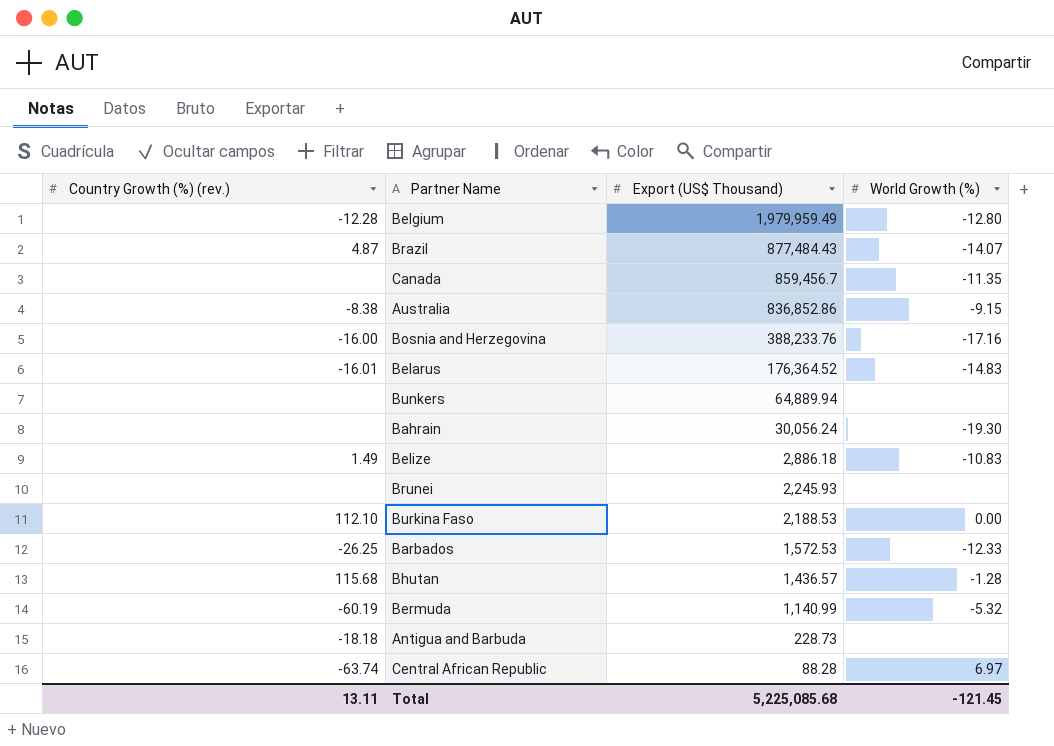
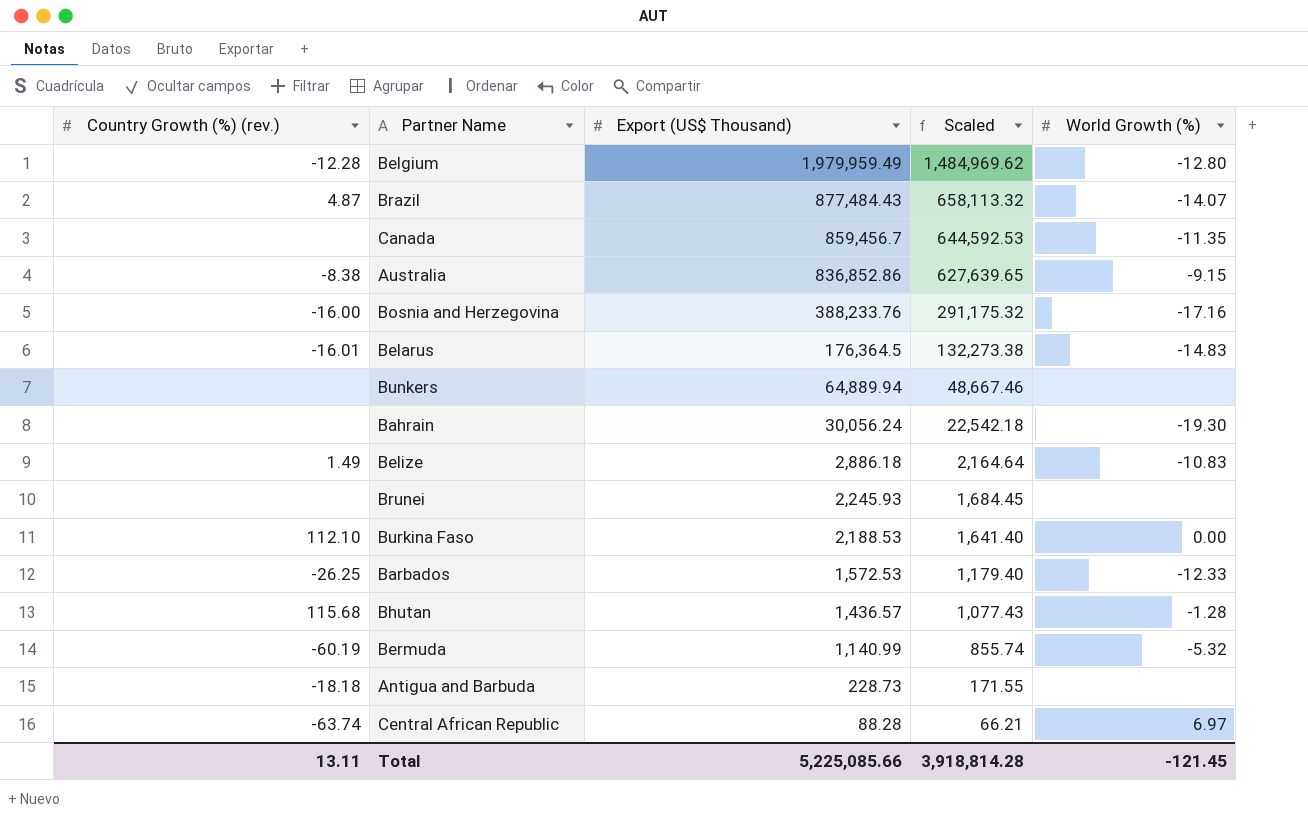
column Scaled | formula: none -> [Export (US$ Thousand)] * 0.75
Belarus | Export (US$ Thousand): 176,364.52 -> 176,364.5
Total | Export (US$ Thousand): 5,225,085.68 -> 5,225,085.66

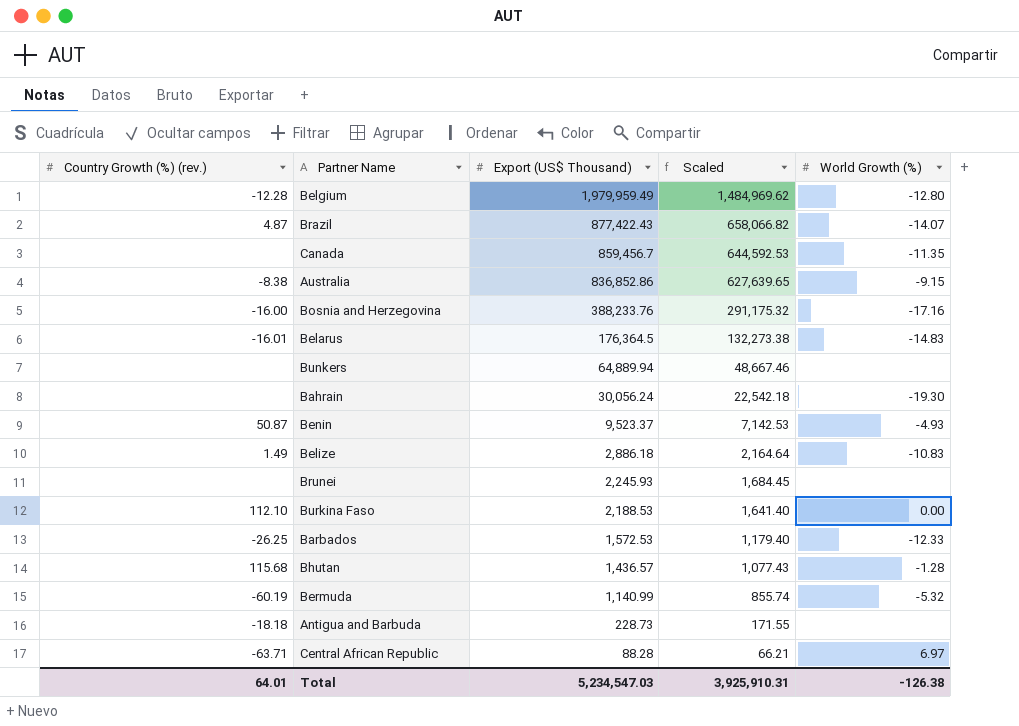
Brazil | Export (US$ Thousand): 877,484.43 -> 877,422.43
Brazil | Scaled: 658,113.32 -> 658,066.82
row Benin: none -> 50.87 | 9,523.37 | 7,142.53 | -4.93
Central African Republic | Country Growth (%) (rev.): -63.74 -> -63.71
Total | Country Growth (%) (rev.): 13.11 -> 64.01
Total | Export (US$ Thousand): 5,225,085.66 -> 5,234,547.03
Total | Scaled: 3,918,814.28 -> 3,925,910.31
Total | World Growth (%): -121.45 -> -126.38

